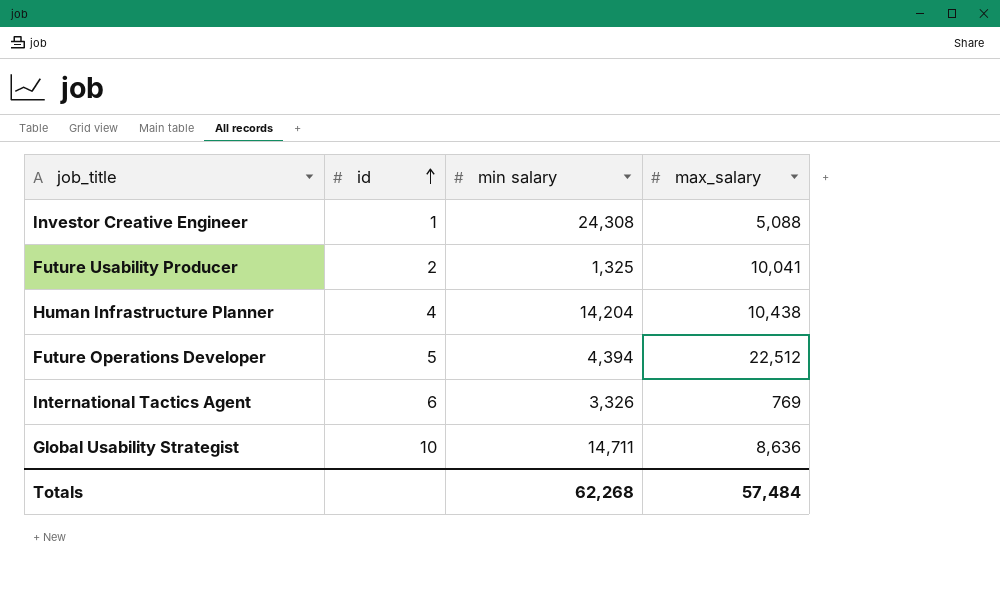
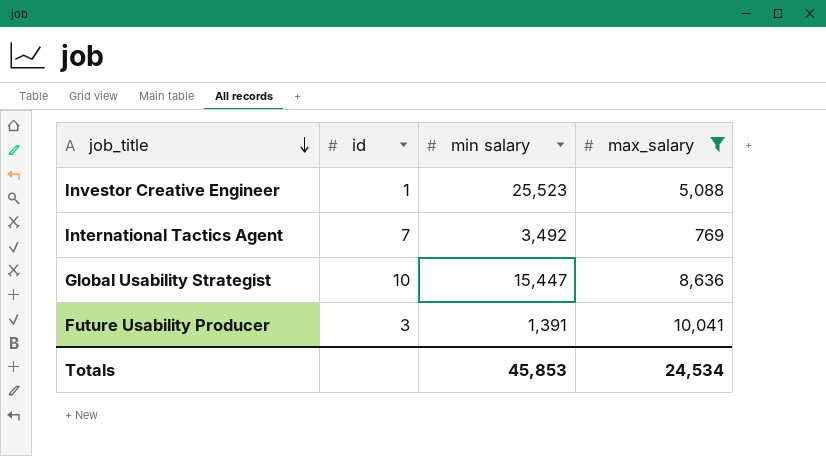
filter: none -> max_salary <= 10,041
row order: id ascending -> job_title descending
Investor Creative Engineer | min salary: 24,308 -> 25,523
International Tactics Agent | id: 6 -> 7
International Tactics Agent | min salary: 3,326 -> 3,492
Global Usability Strategist | min salary: 14,711 -> 15,447
Future Usability Producer | id: 2 -> 3
Future Usability Producer | min salary: 1,325 -> 1,391
Totals | min salary: 62,268 -> 45,853
Totals | max_salary: 57,484 -> 24,534

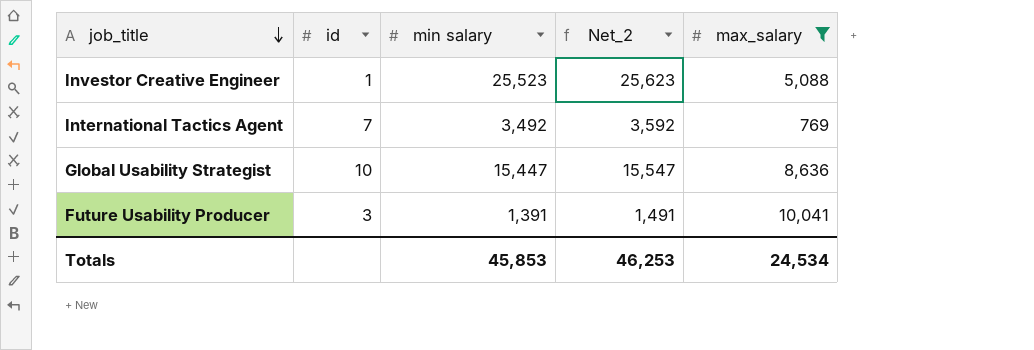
column Net_2 | formula: none -> [min salary] + 100

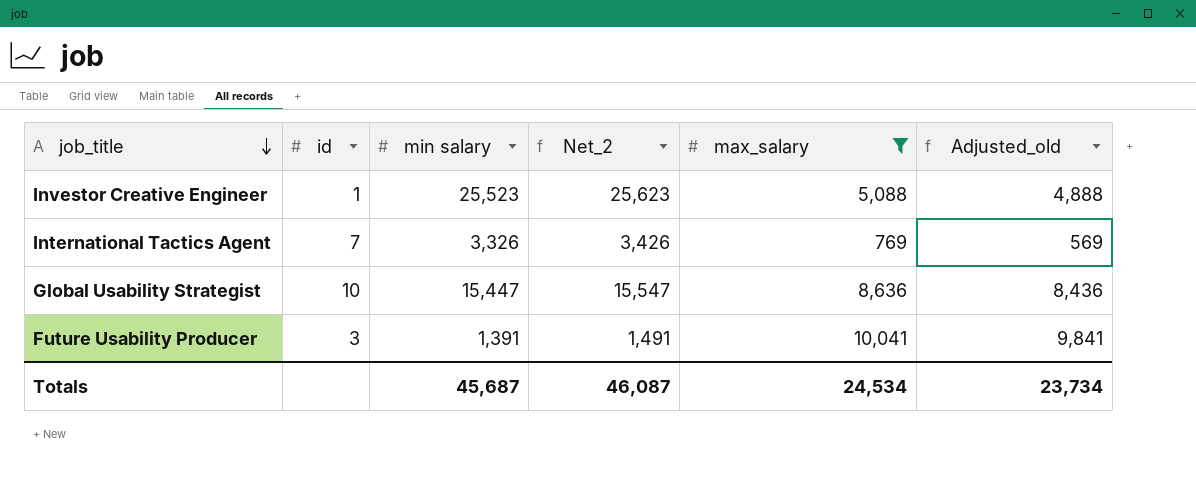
column Adjusted_old | formula: none -> [max_salary] - 200
International Tactics Agent | min salary: 3,492 -> 3,326
International Tactics Agent | Net_2: 3,592 -> 3,426
Totals | min salary: 45,853 -> 45,687
Totals | Net_2: 46,253 -> 46,087

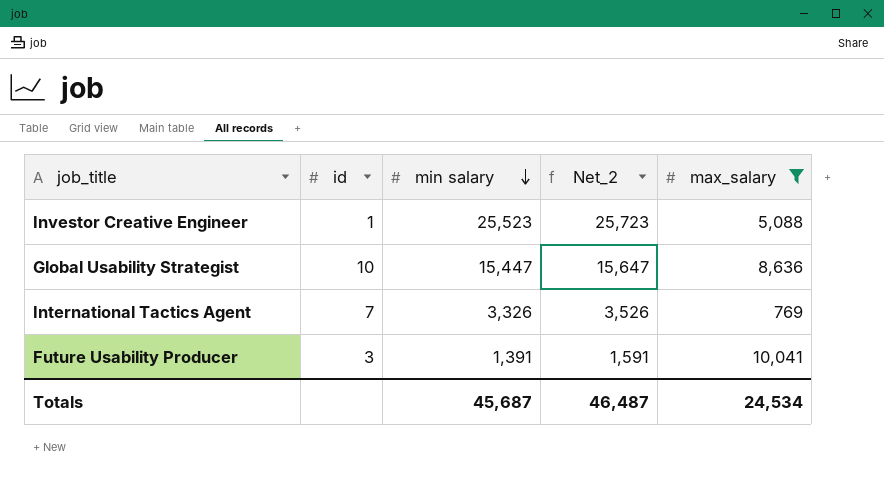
row order: job_title descending -> min salary descending
column Adjusted_old | formula: [max_salary] - 200 -> none
column Net_2 | formula: [min salary] + 100 -> [min salary] + 200
Totals | Net_2: 46,087 -> 46,487

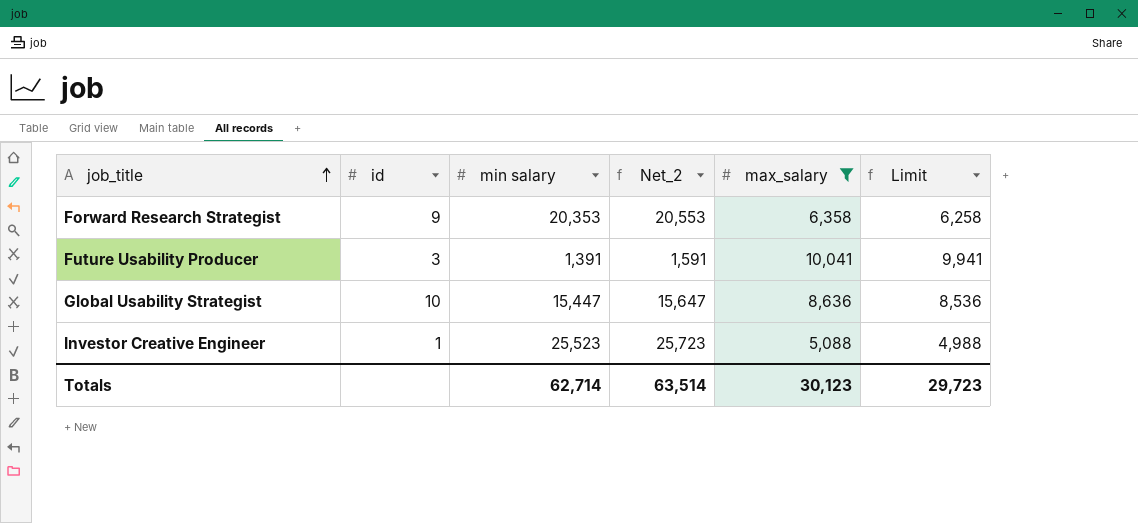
row order: min salary descending -> job_title ascending
column Limit | formula: none -> [max_salary] - 100
row International Tactics Agent: 7 | 3,326 | 3,526 | 769 -> none
row Forward Research Strategist: none -> 9 | 20,353 | 20,553 | 6,358 | 6,258
Totals | min salary: 45,687 -> 62,714
Totals | Net_2: 46,487 -> 63,514
Totals | max_salary: 24,534 -> 30,123

